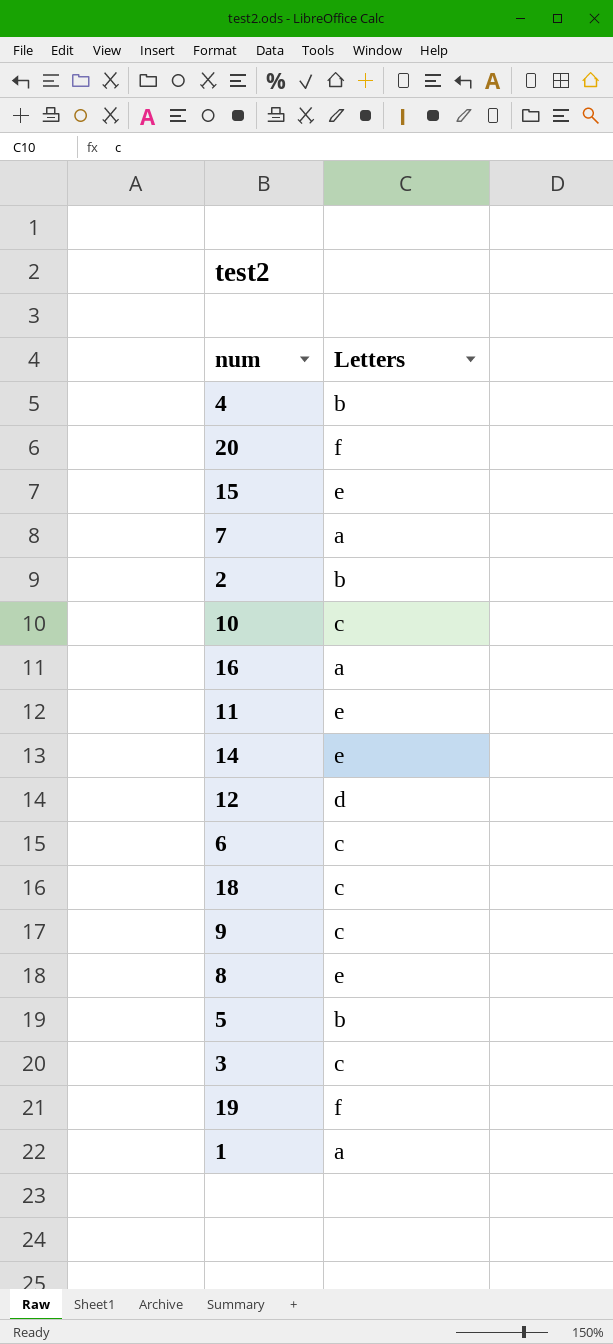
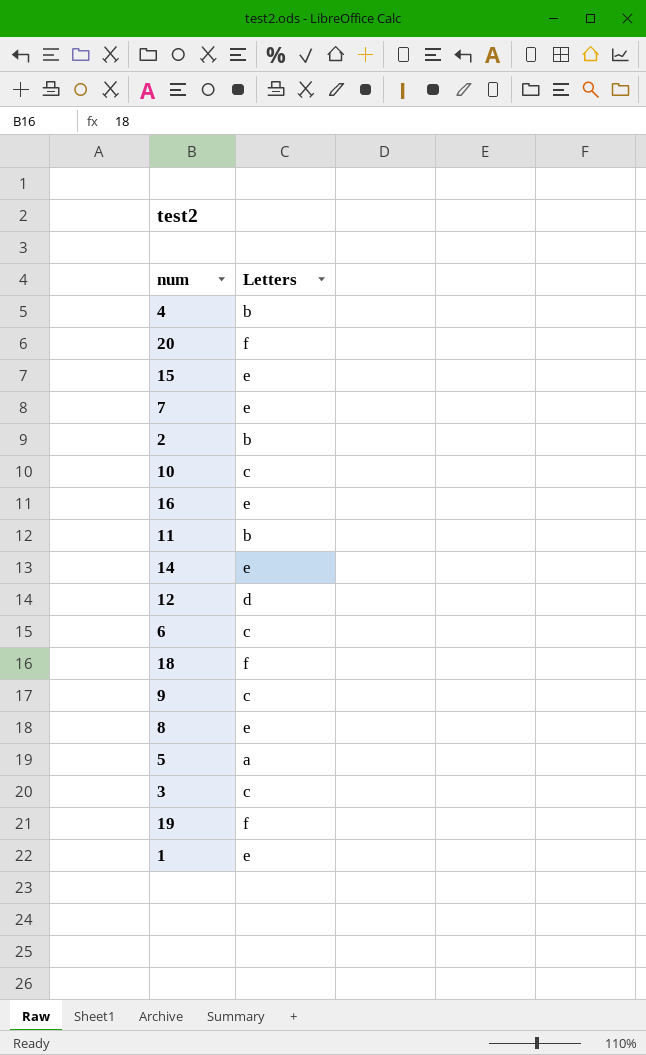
7 | Letters: a -> e
16 | Letters: a -> e
11 | Letters: e -> b
18 | Letters: c -> f
5 | Letters: b -> a
1 | Letters: a -> e

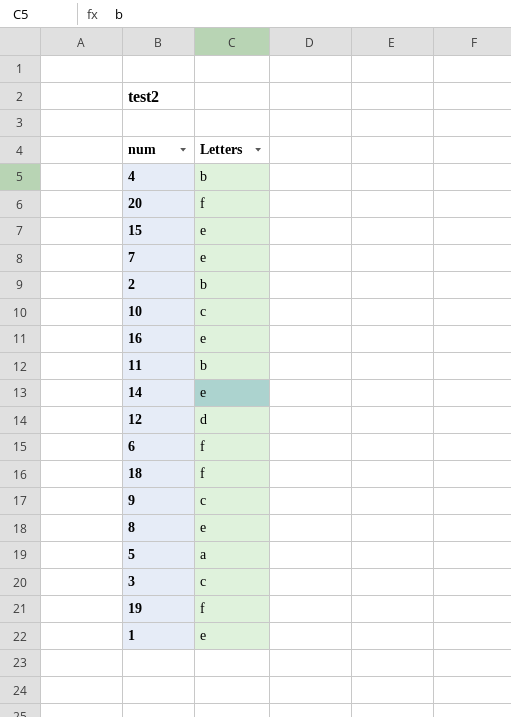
6 | Letters: c -> f

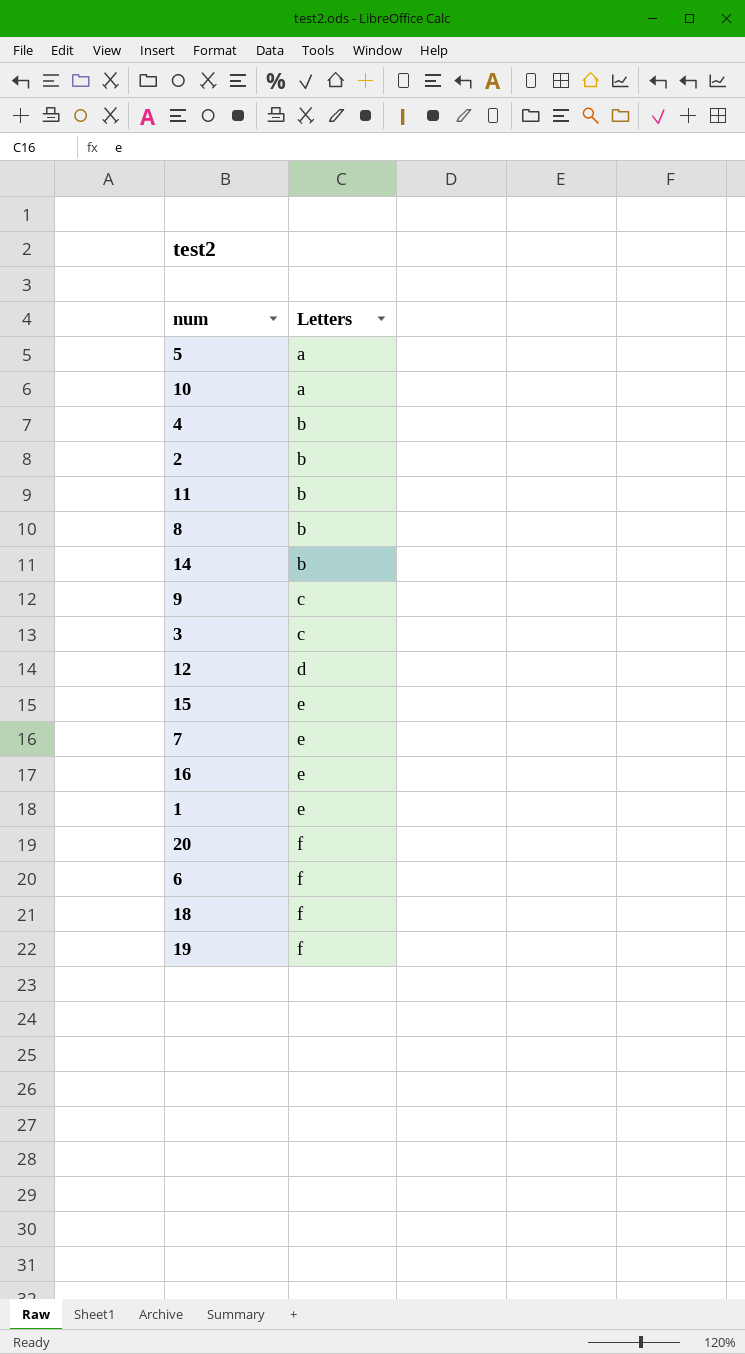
row order: none -> Letters ascending
10 | Letters: c -> a
8 | Letters: e -> b
14 | Letters: e -> b

